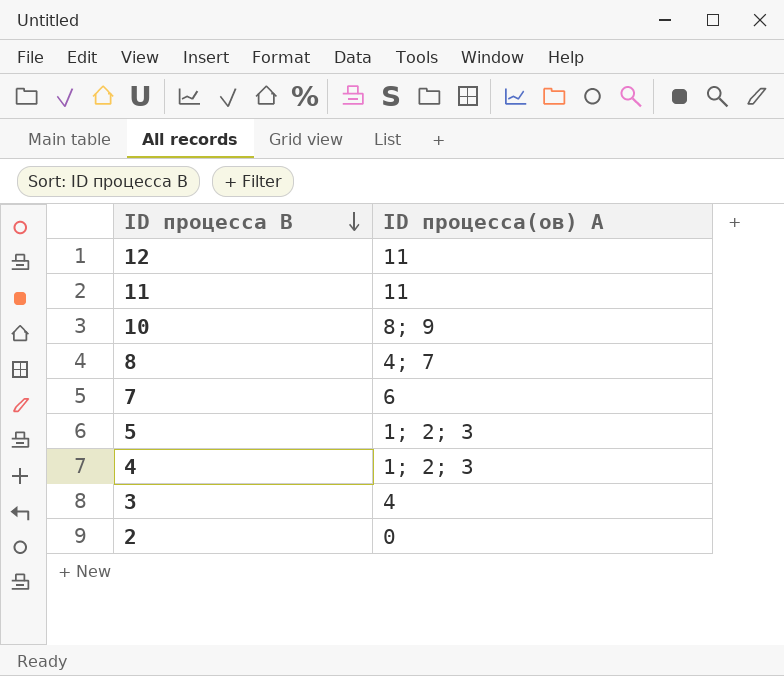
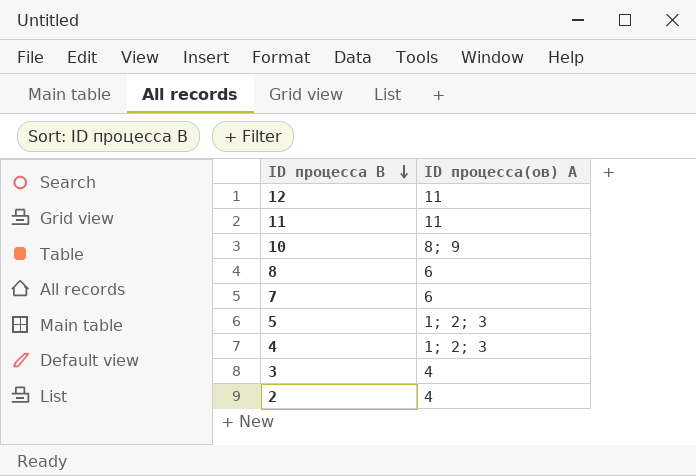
8 | ID процесса(ов) A: 4; 7 -> 6
2 | ID процесса(ов) A: 0 -> 4

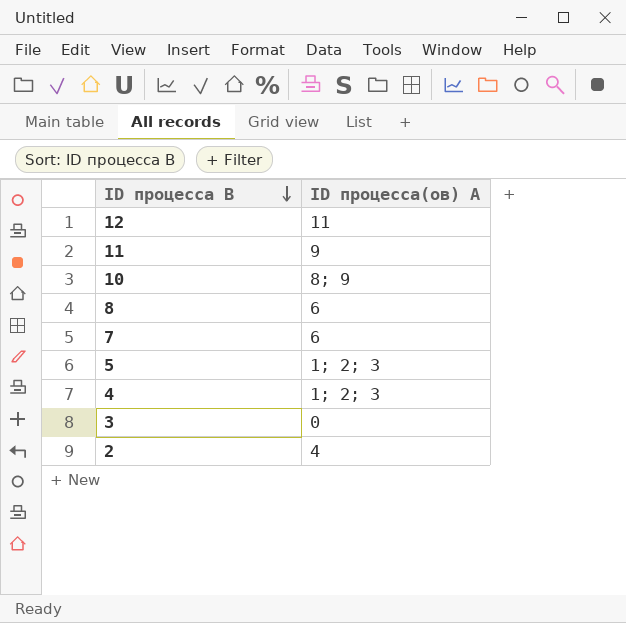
11 | ID процесса(ов) A: 11 -> 9
3 | ID процесса(ов) A: 4 -> 0

